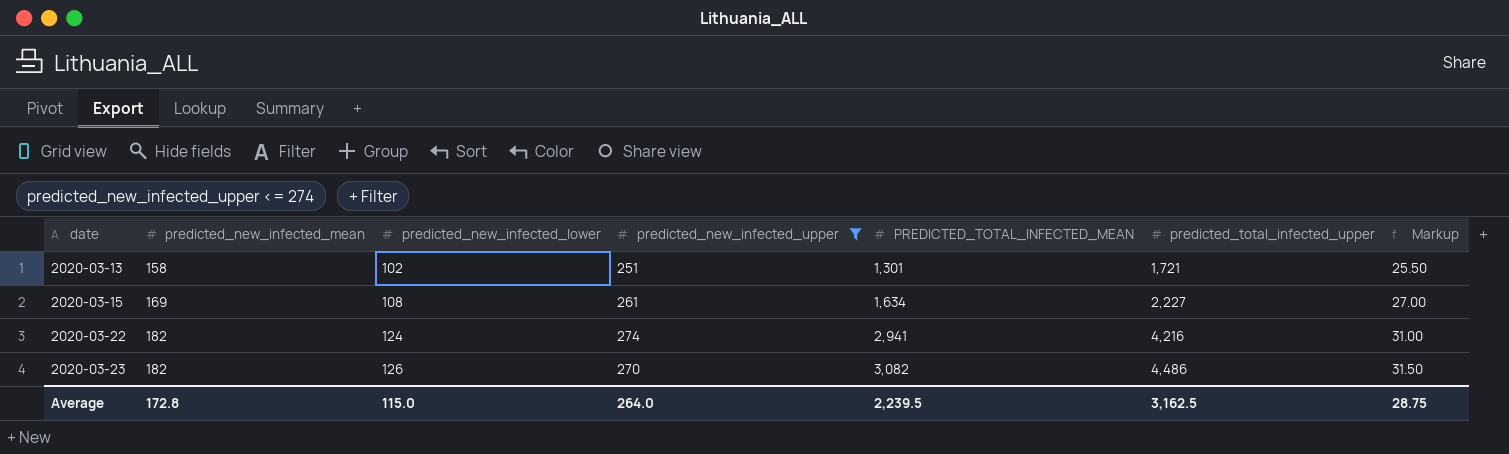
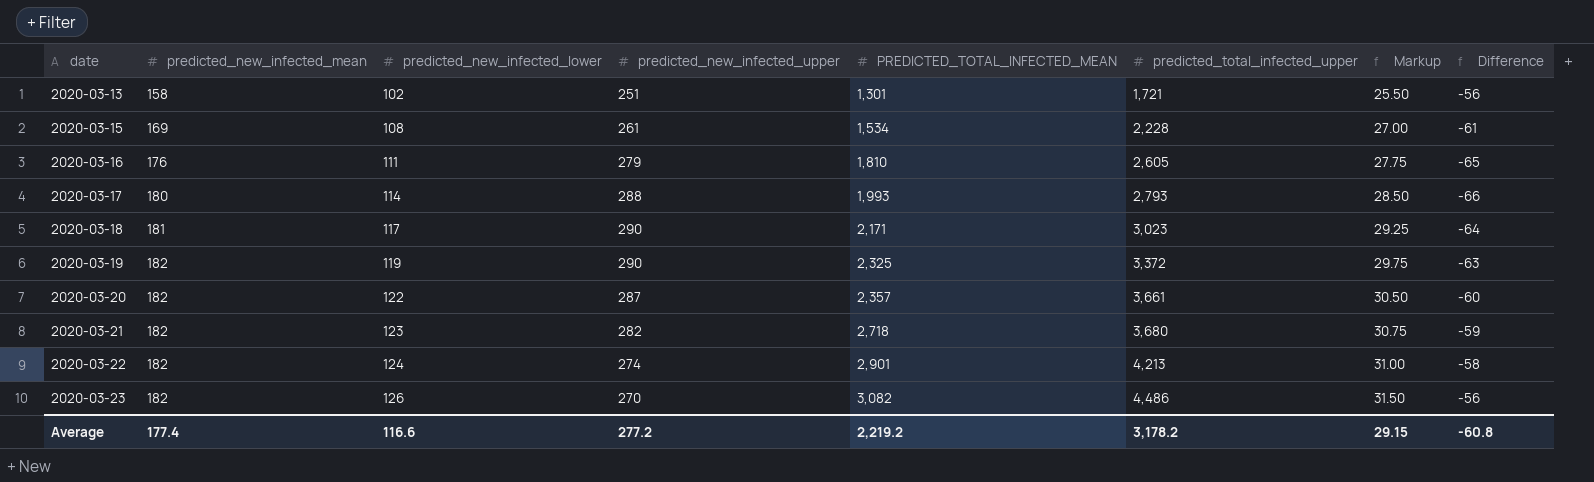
filter: predicted_new_infected_upper <= 274 -> none
column Difference | formula: none -> [predicted_new_infected_lower] - [predicted_new_infected_mean]
2020-03-15 | PREDICTED_TOTAL_INFECTED_MEAN: 1,634 -> 1,534
2020-03-15 | predicted_total_infected_upper: 2,227 -> 2,228
2020-03-22 | PREDICTED_TOTAL_INFECTED_MEAN: 2,941 -> 2,901
2020-03-22 | predicted_total_infected_upper: 4,216 -> 4,213
Average | predicted_new_infected_mean: 172.8 -> 177.4
Average | predicted_new_infected_lower: 115.0 -> 116.6
Average | predicted_new_infected_upper: 264.0 -> 277.2
Average | PREDICTED_TOTAL_INFECTED_MEAN: 2,239.5 -> 2,219.2
Average | predicted_total_infected_upper: 3,162.5 -> 3,178.2
Average | Markup: 28.75 -> 29.15

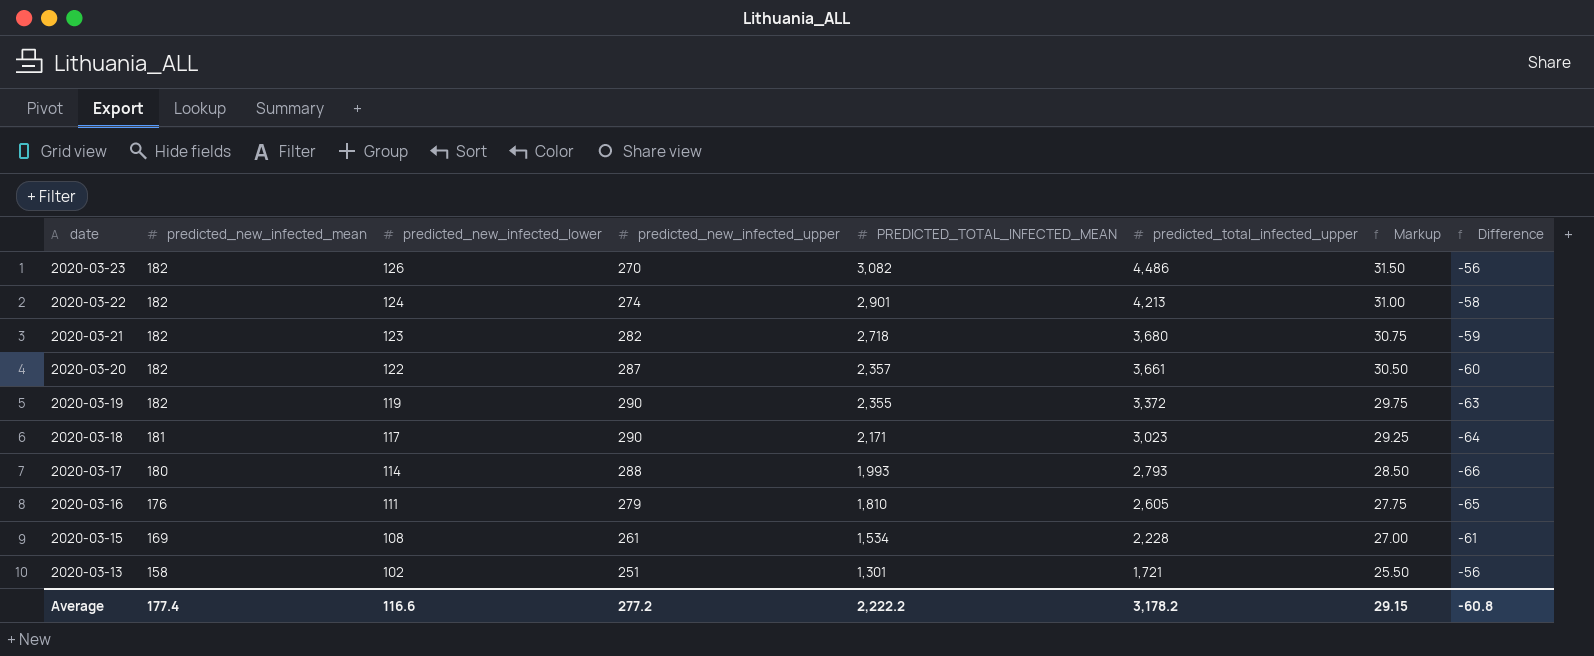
row order: date ascending -> date descending
2020-03-19 | PREDICTED_TOTAL_INFECTED_MEAN: 2,325 -> 2,355
Average | PREDICTED_TOTAL_INFECTED_MEAN: 2,219.2 -> 2,222.2

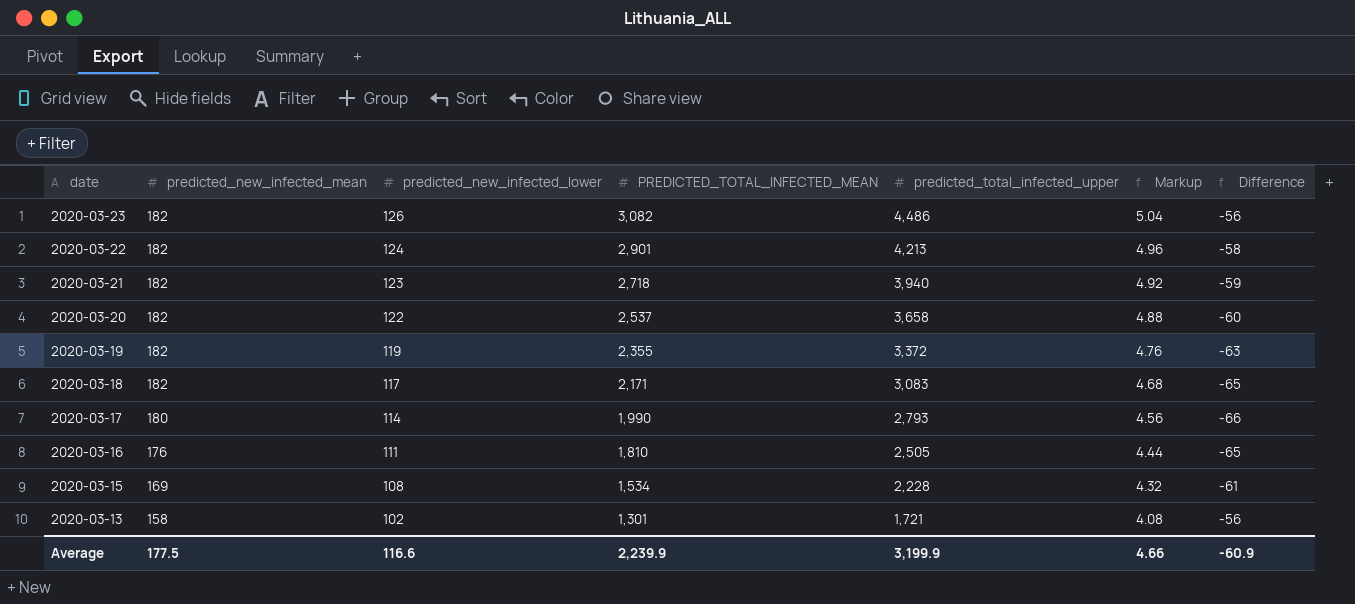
column predicted_new_infected_upper | position: 4 -> none
column Markup | formula: [predicted_new_infected_lower] * 0.25 -> [predicted_new_infected_lower] * 0.04
2020-03-21 | predicted_total_infected_upper: 3,680 -> 3,940
2020-03-20 | PREDICTED_TOTAL_INFECTED_MEAN: 2,357 -> 2,537
2020-03-20 | predicted_total_infected_upper: 3,661 -> 3,658
2020-03-18 | predicted_new_infected_mean: 181 -> 182
2020-03-18 | predicted_total_infected_upper: 3,023 -> 3,083
2020-03-18 | Difference: -64 -> -65
2020-03-17 | PREDICTED_TOTAL_INFECTED_MEAN: 1,993 -> 1,990
2020-03-16 | predicted_total_infected_upper: 2,605 -> 2,505
Average | predicted_new_infected_mean: 177.4 -> 177.5
Average | PREDICTED_TOTAL_INFECTED_MEAN: 2,222.2 -> 2,239.9
Average | predicted_total_infected_upper: 3,178.2 -> 3,199.9
Average | Markup: 29.15 -> 4.66
Average | Difference: -60.8 -> -60.9

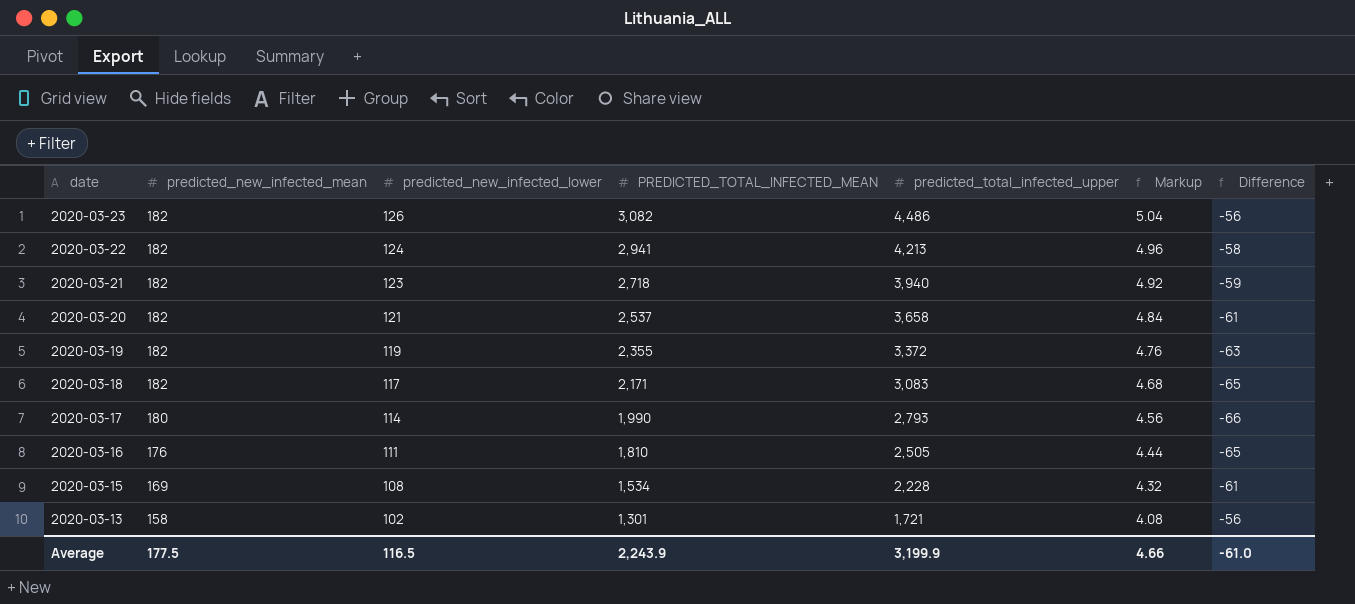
2020-03-22 | PREDICTED_TOTAL_INFECTED_MEAN: 2,901 -> 2,941
2020-03-20 | predicted_new_infected_lower: 122 -> 121
2020-03-20 | Markup: 4.88 -> 4.84
2020-03-20 | Difference: -60 -> -61
Average | predicted_new_infected_lower: 116.6 -> 116.5
Average | PREDICTED_TOTAL_INFECTED_MEAN: 2,239.9 -> 2,243.9
Average | Difference: -60.9 -> -61.0

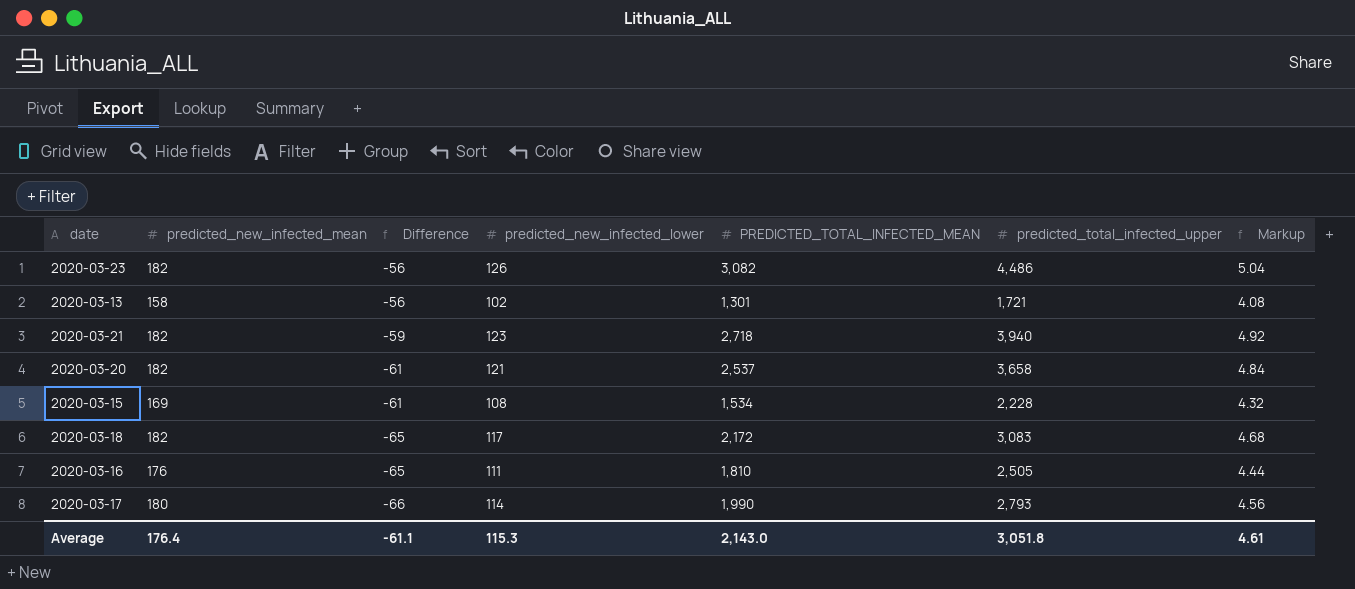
row order: date descending -> Difference descending
column Difference | position: 7 -> 3
row 2020-03-22: 182 | 124 | 2,941 | 4,213 | 4.96 | -58 -> none
row 2020-03-19: 182 | 119 | 2,355 | 3,372 | 4.76 | -63 -> none
2020-03-18 | PREDICTED_TOTAL_INFECTED_MEAN: 2,171 -> 2,172
Average | predicted_new_infected_mean: 177.5 -> 176.4
Average | Difference: -61.0 -> -61.1
Average | predicted_new_infected_lower: 116.5 -> 115.3
Average | PREDICTED_TOTAL_INFECTED_MEAN: 2,243.9 -> 2,143.0
Average | predicted_total_infected_upper: 3,199.9 -> 3,051.8
Average | Markup: 4.66 -> 4.61

